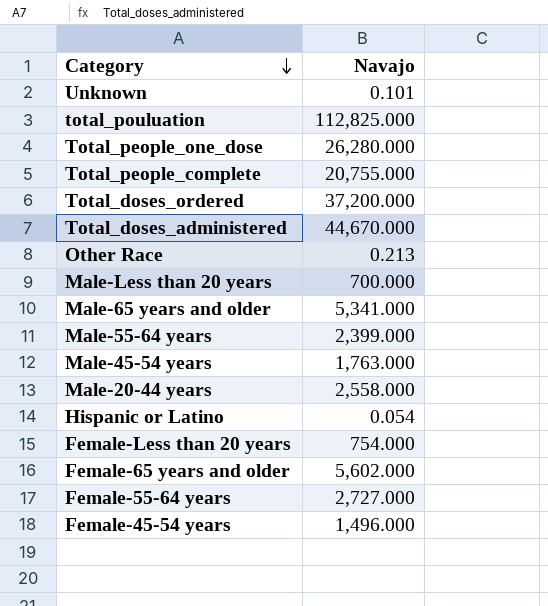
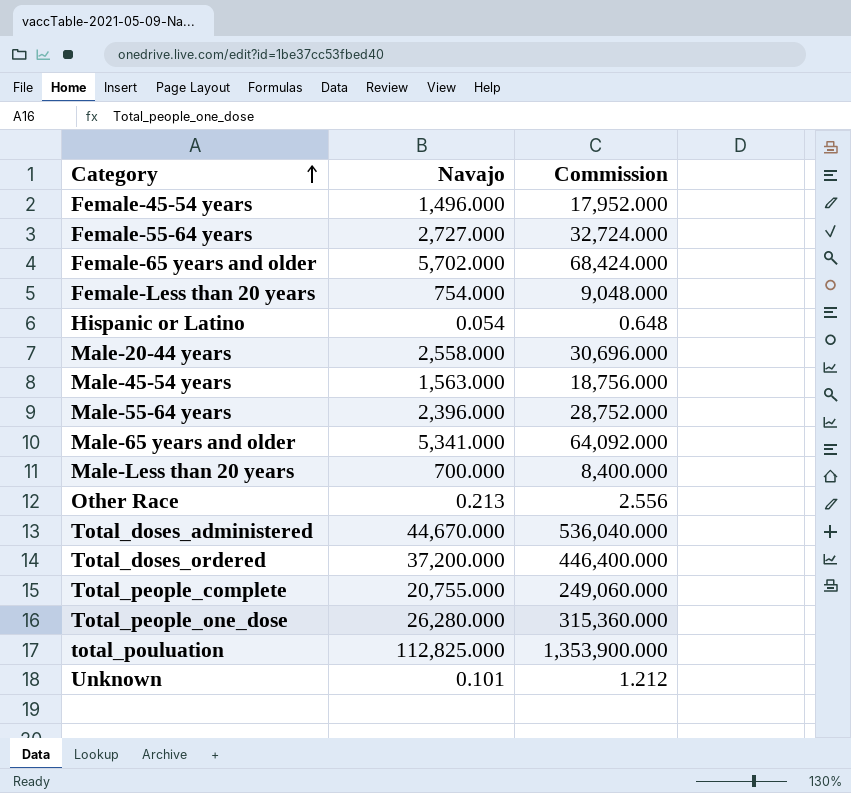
row order: Category descending -> Category ascending
column Commission | formula: none -> [Navajo] * 12
Female-65 years and older | Navajo: 5,602.000 -> 5,702.000
Male-45-54 years | Navajo: 1,763.000 -> 1,563.000
Male-55-64 years | Navajo: 2,399.000 -> 2,396.000

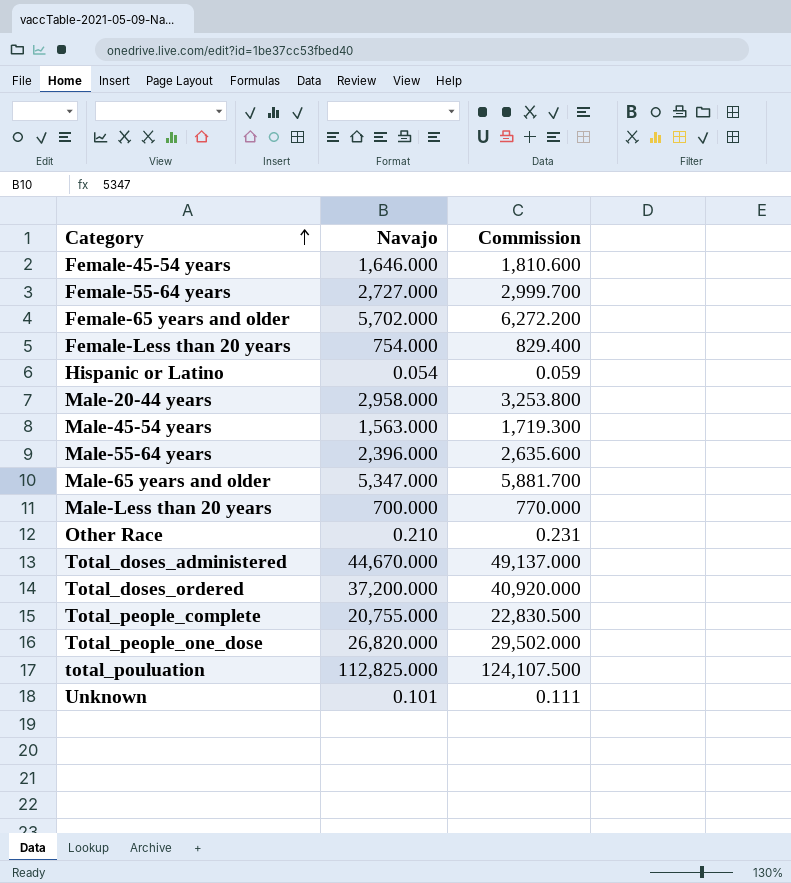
column Commission | formula: [Navajo] * 12 -> [Navajo] * 1.1
Female-45-54 years | Navajo: 1,496.000 -> 1,646.000
Male-20-44 years | Navajo: 2,558.000 -> 2,958.000
Male-65 years and older | Navajo: 5,341.000 -> 5,347.000
Other Race | Navajo: 0.213 -> 0.210
Total_people_one_dose | Navajo: 26,280.000 -> 26,820.000

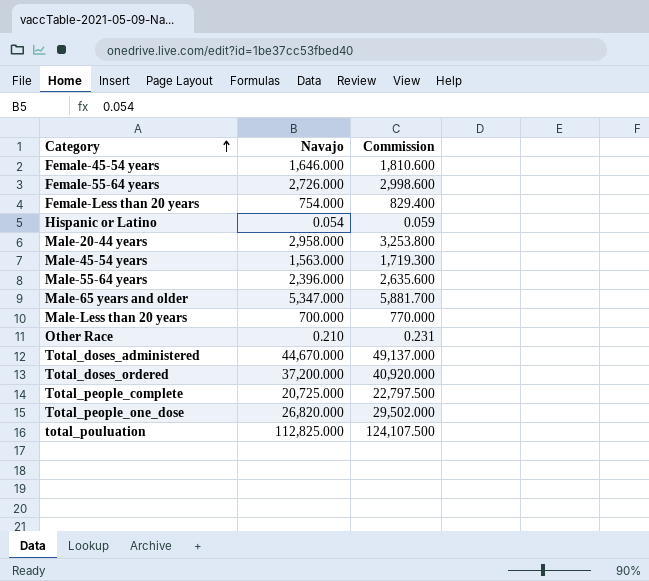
row Female-65 years and older: 5,702.000 | 6,272.200 -> none
row Unknown: 0.101 | 0.111 -> none
Female-55-64 years | Navajo: 2,727.000 -> 2,726.000
Female-55-64 years | Commission: 2,999.700 -> 2,998.600
Total_people_complete | Navajo: 20,755.000 -> 20,725.000
Total_people_complete | Commission: 22,830.500 -> 22,797.500

